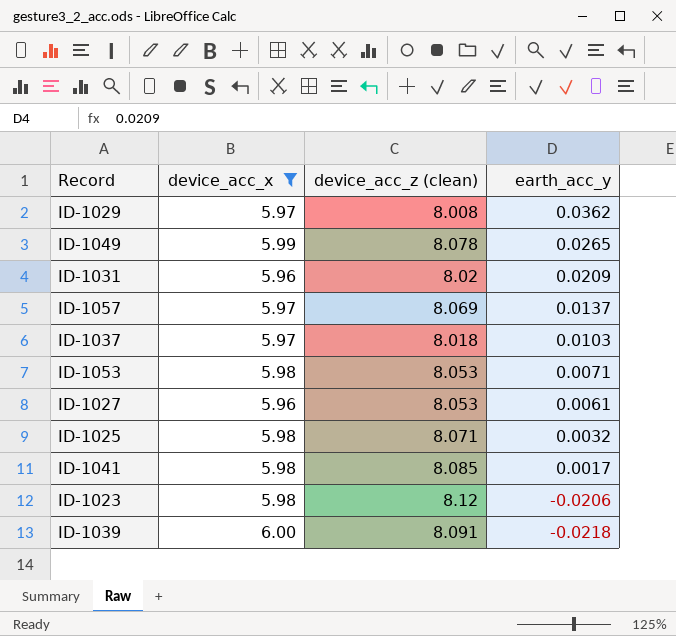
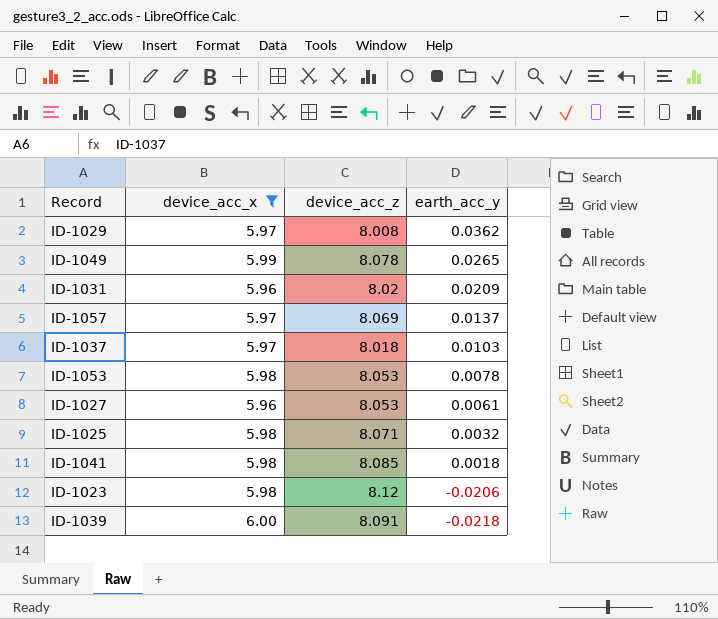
column name: device_acc_z (clean) -> device_acc_z
ID-1053 | earth_acc_y: 0.0071 -> 0.0078
ID-1041 | earth_acc_y: 0.0017 -> 0.0018

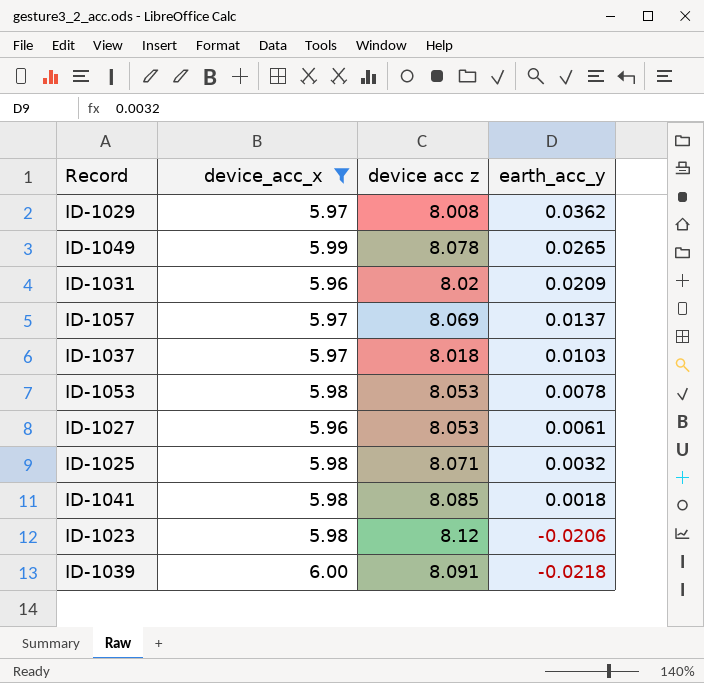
column name: device_acc_z -> device acc z

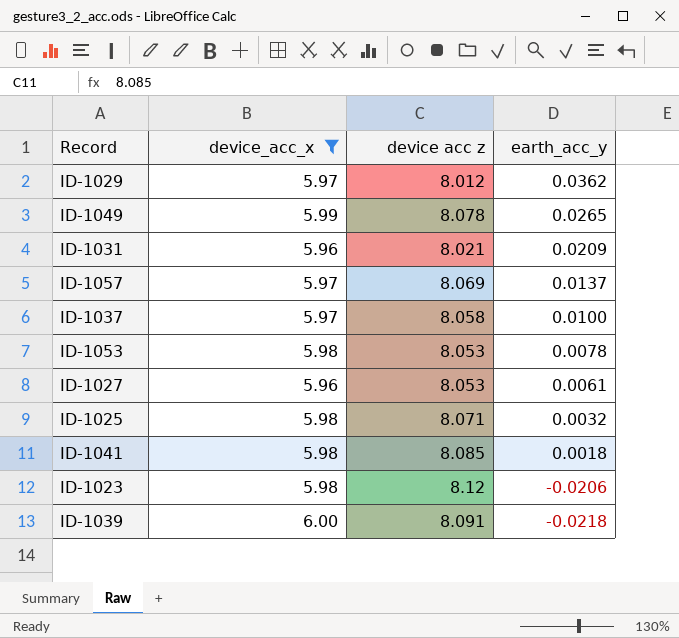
ID-1029 | device acc z: 8.008 -> 8.012
ID-1031 | device acc z: 8.02 -> 8.021
ID-1037 | device acc z: 8.018 -> 8.058
ID-1037 | earth_acc_y: 0.0103 -> 0.0100

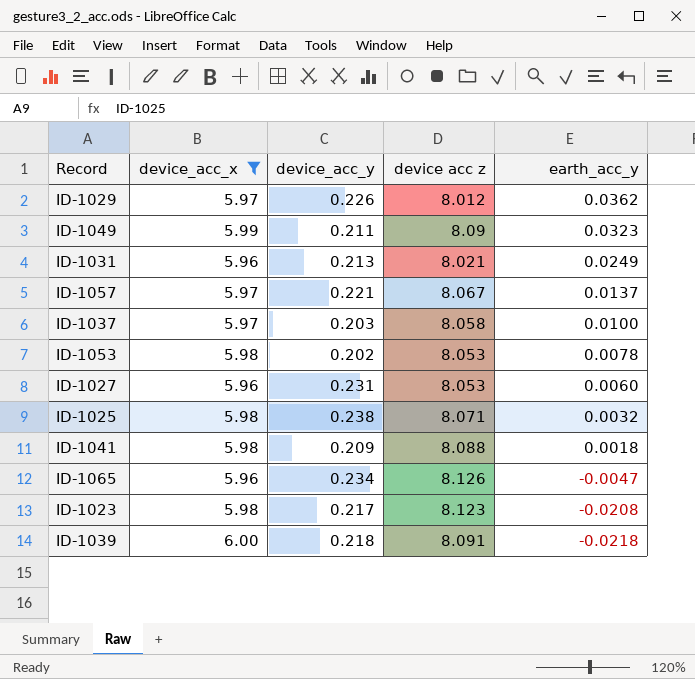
column device_acc_y | position: none -> 3
ID-1049 | device acc z: 8.078 -> 8.09
ID-1049 | earth_acc_y: 0.0265 -> 0.0323
ID-1031 | earth_acc_y: 0.0209 -> 0.0249
ID-1057 | device acc z: 8.069 -> 8.067
ID-1027 | earth_acc_y: 0.0061 -> 0.0060
ID-1041 | device acc z: 8.085 -> 8.088
row ID-1065: none -> 5.96 | 0.234 | 8.126 | -0.0047
ID-1023 | device acc z: 8.12 -> 8.123
ID-1023 | earth_acc_y: -0.0206 -> -0.0208

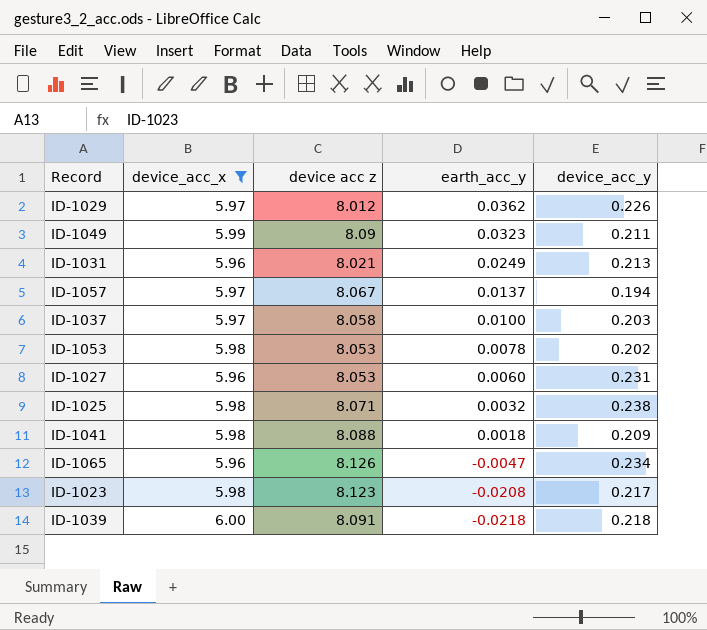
column device_acc_y | position: 3 -> 5
ID-1057 | device_acc_y: 0.221 -> 0.194

